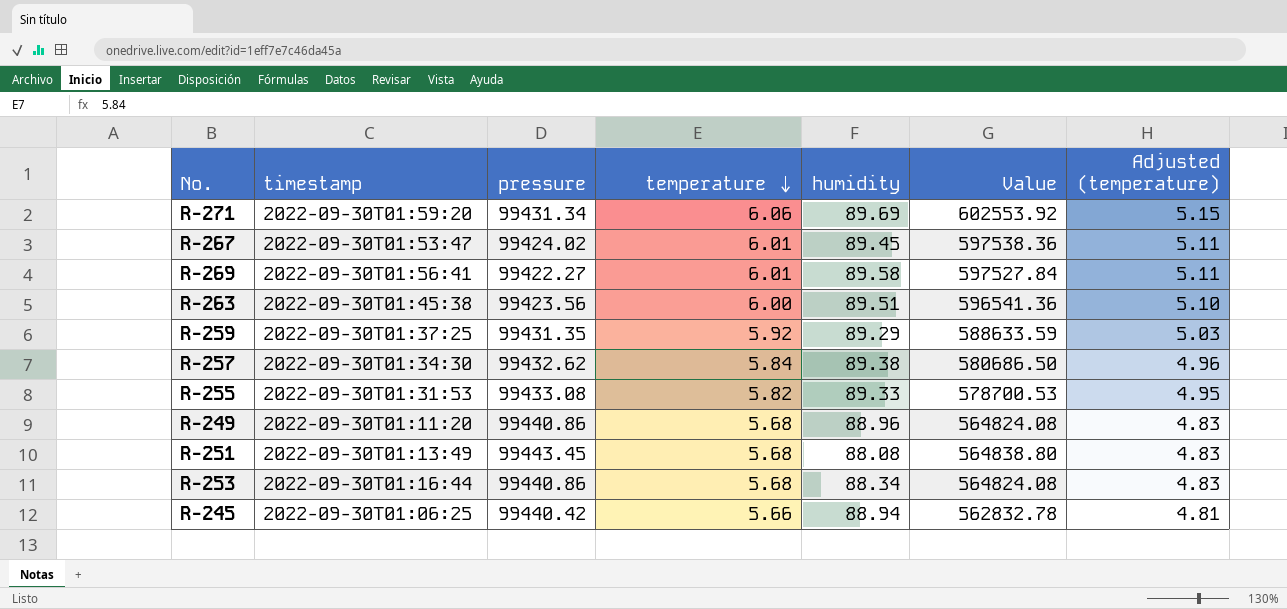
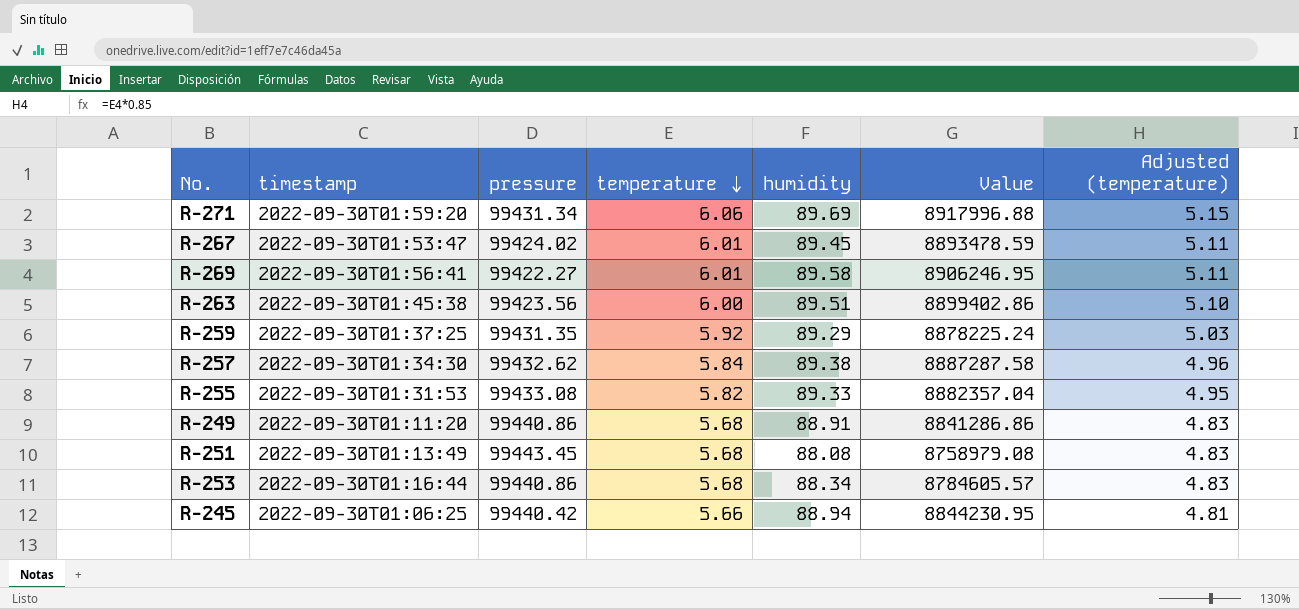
column Value | formula: [pressure] * [temperature] -> [pressure] * [humidity]
R-249 | humidity: 88.96 -> 88.91

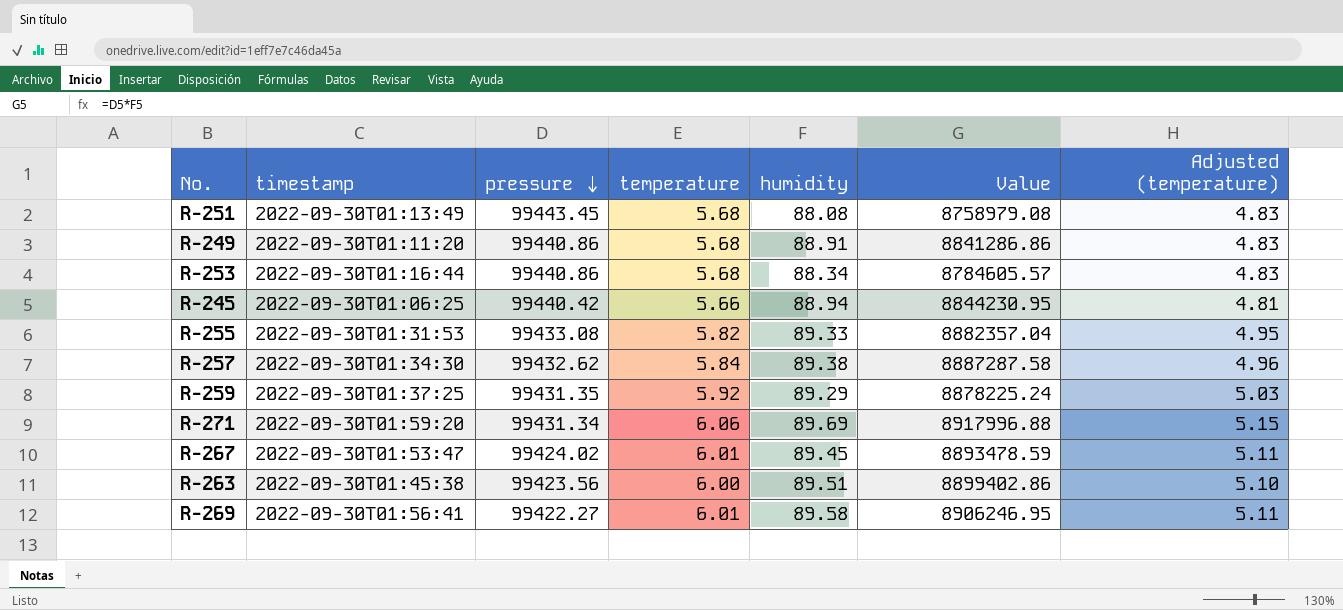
row order: temperature descending -> pressure descending

